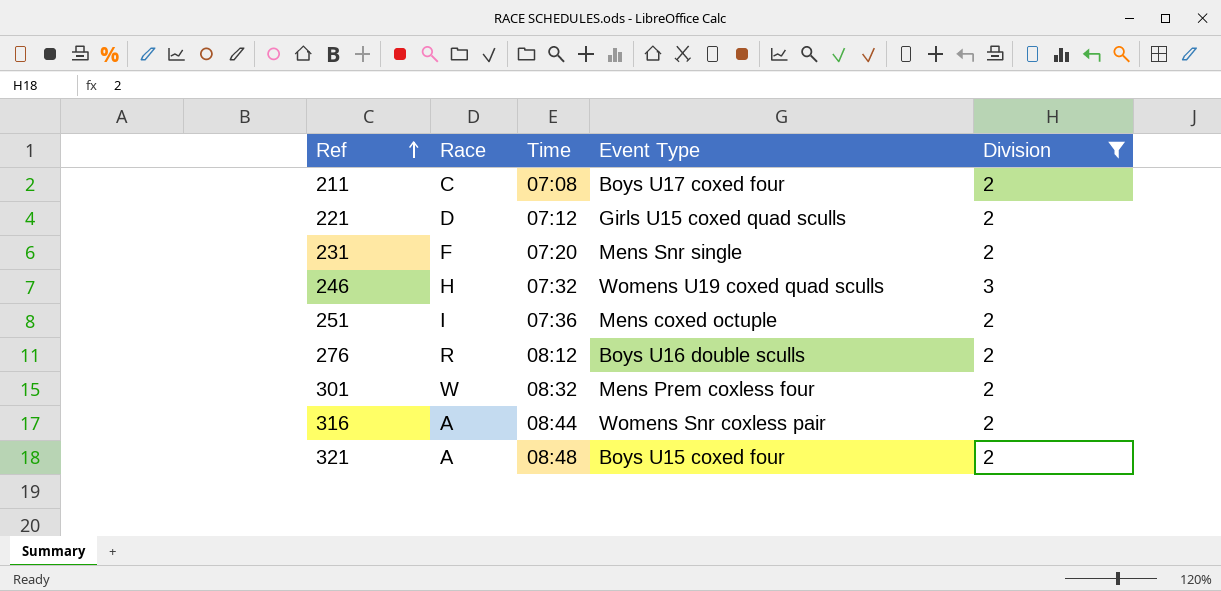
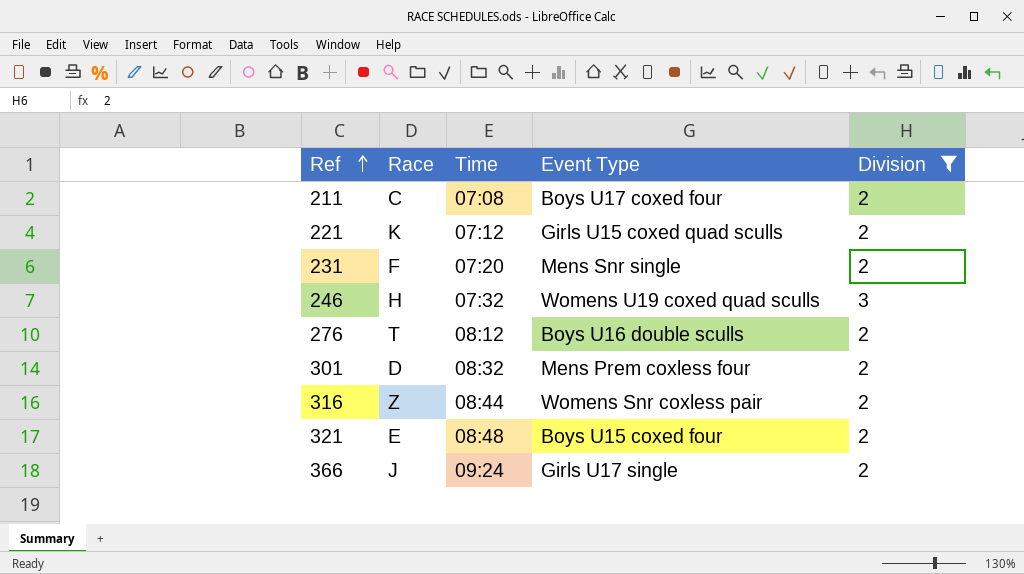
row 251: I | 07:36 | Mens coxed octuple | 2 -> none
221 | Race: D -> K
276 | Race: R -> T
301 | Race: W -> D
316 | Race: A -> Z
321 | Race: A -> E
row 366: none -> J | 09:24 | Girls U17 single | 2

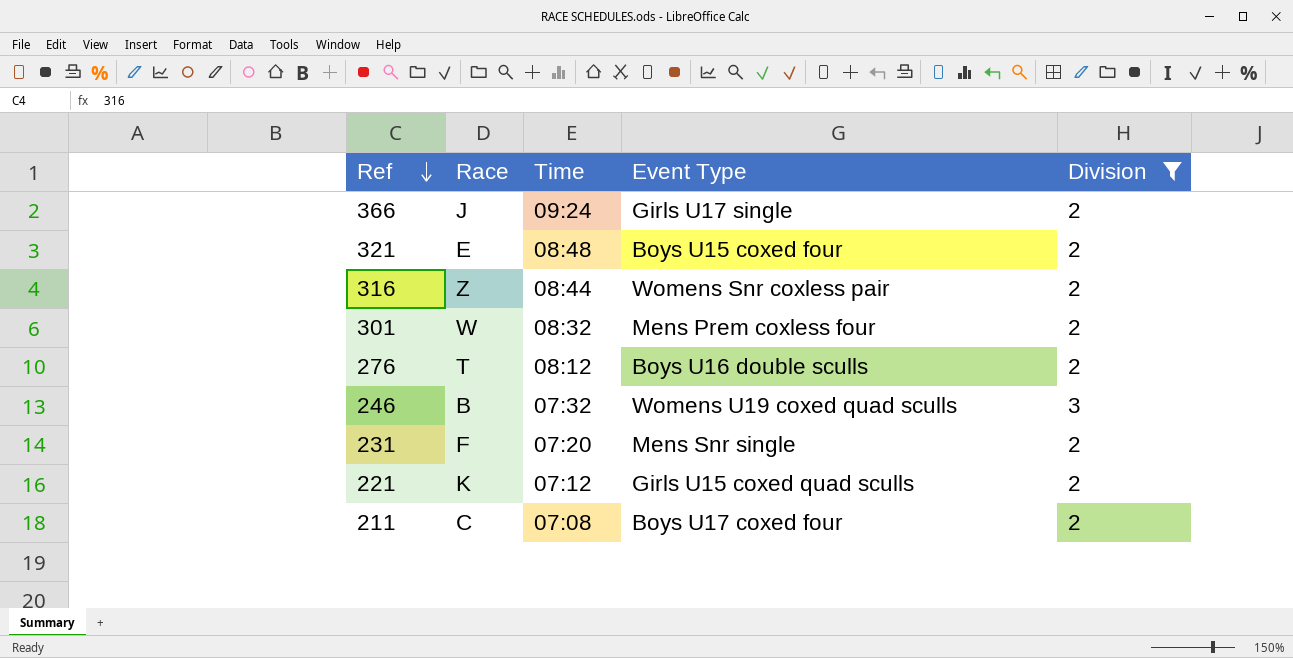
row order: Ref ascending -> Ref descending
301 | Race: D -> W
246 | Race: H -> B

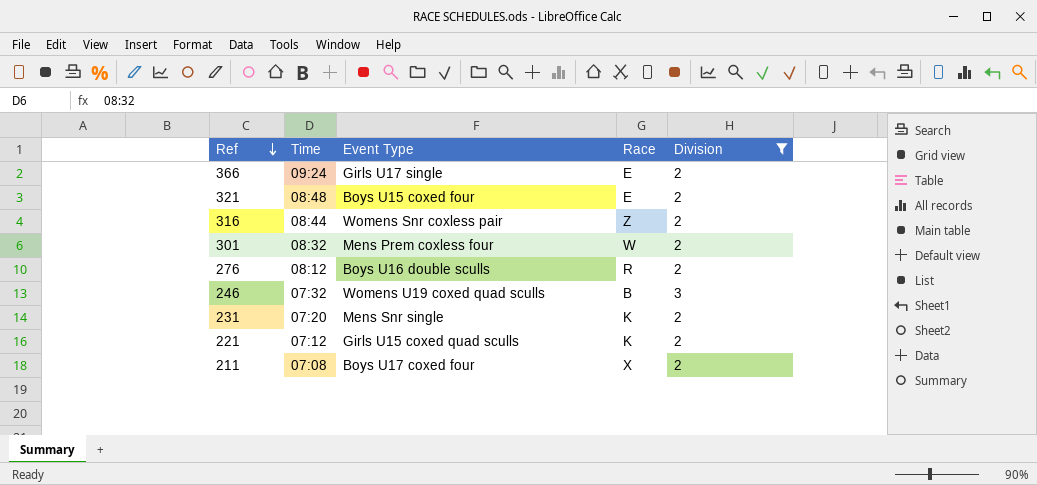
column Race | position: 2 -> 4
366 | Race: J -> E
276 | Race: T -> R
231 | Race: F -> K
211 | Race: C -> X

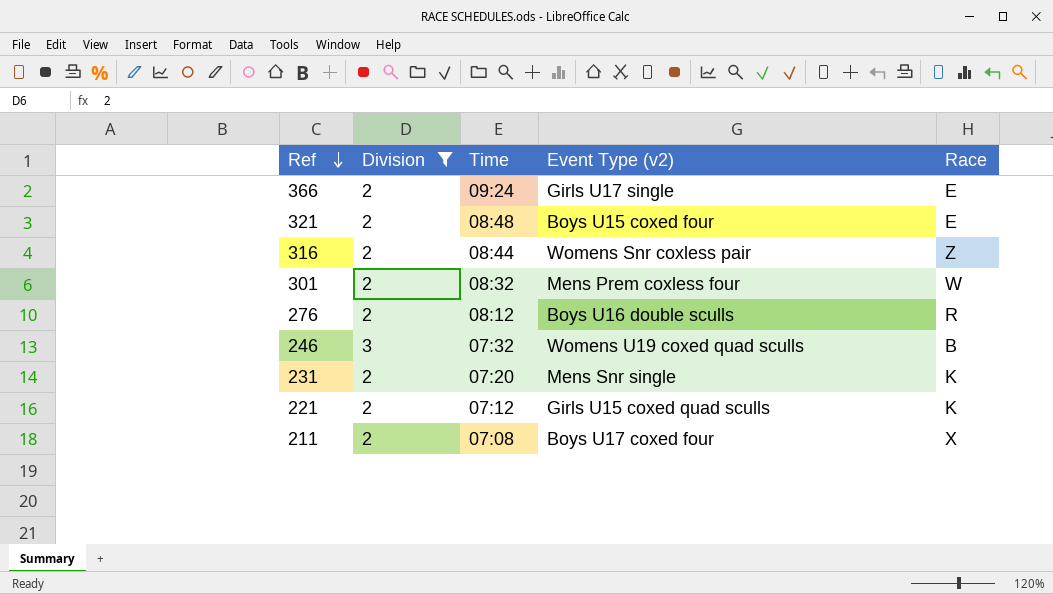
column Division | position: 5 -> 2
column name: Event Type -> Event Type (v2)

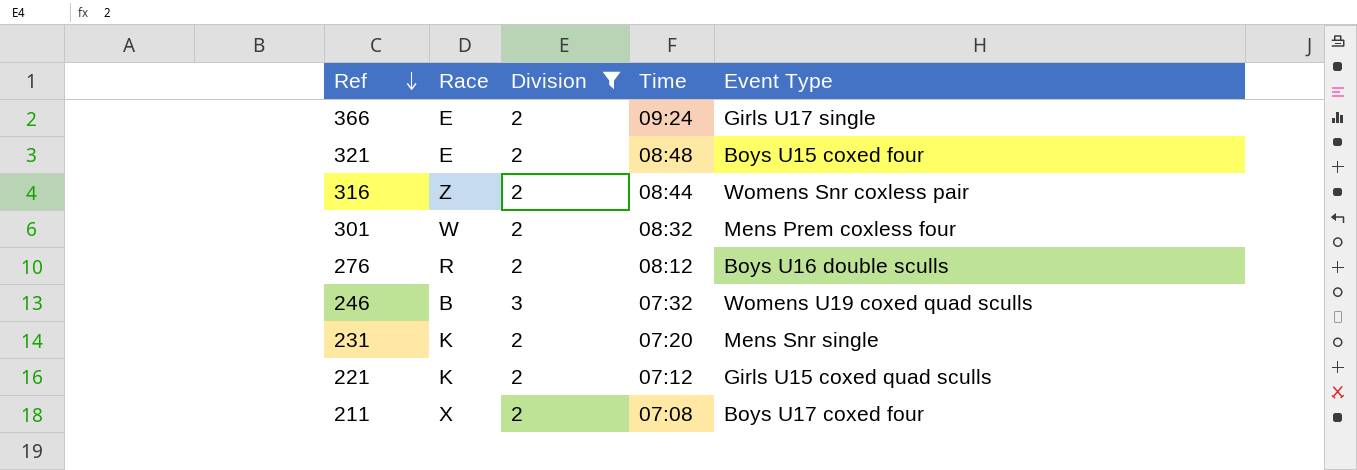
column Race | position: 5 -> 2
column name: Event Type (v2) -> Event Type

